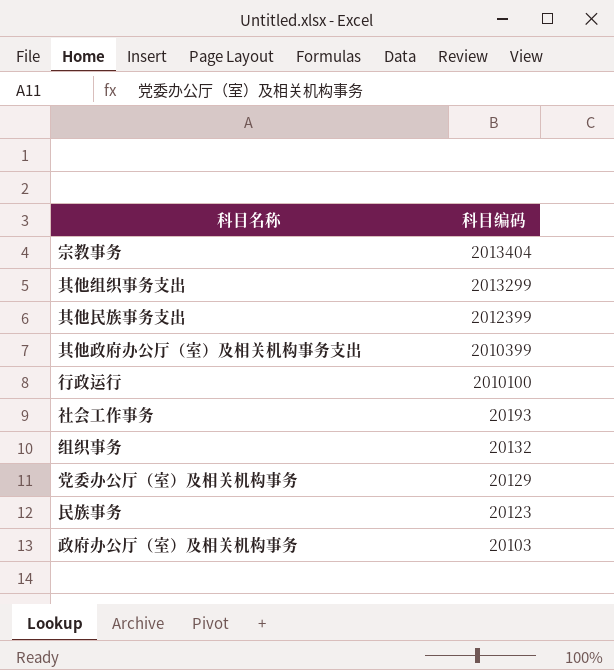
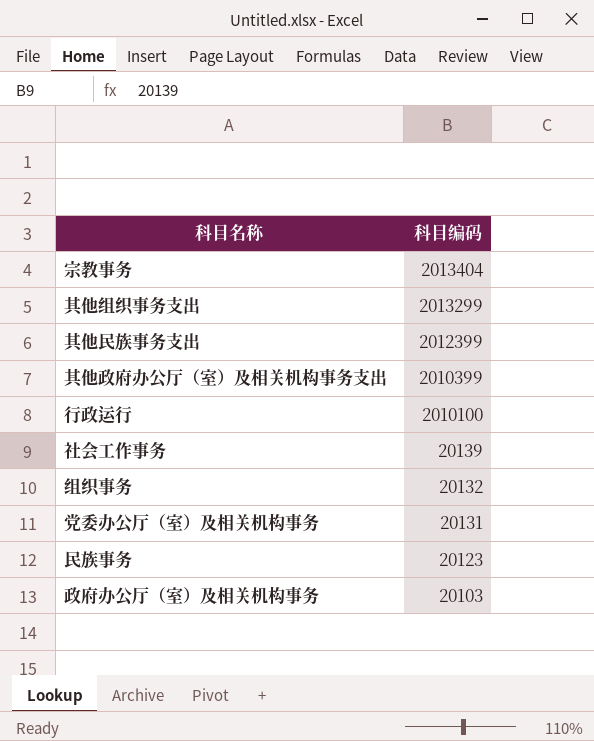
社会工作事务 | 科目编码: 20193 -> 20139
党委办公厅（室）及相关机构事务 | 科目编码: 20129 -> 20131

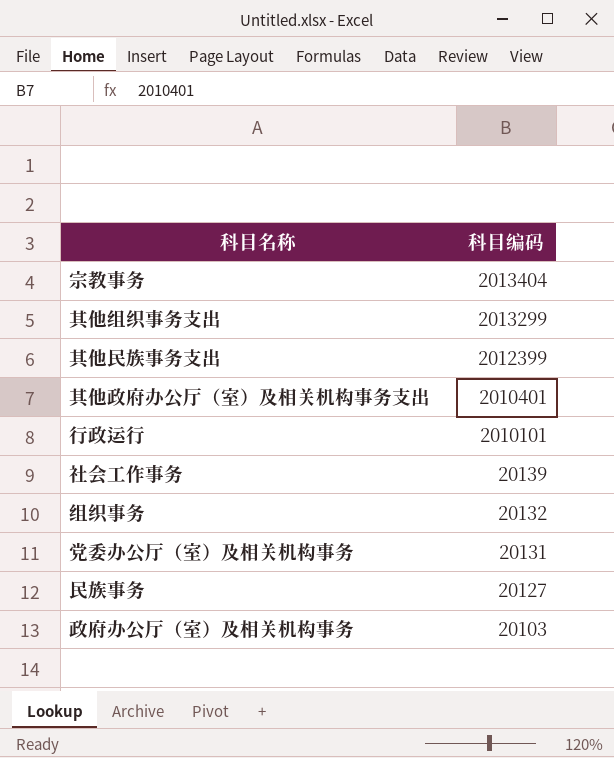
其他政府办公厅（室）及相关机构事务支出 | 科目编码: 2010399 -> 2010401
行政运行 | 科目编码: 2010100 -> 2010101
民族事务 | 科目编码: 20123 -> 20127

